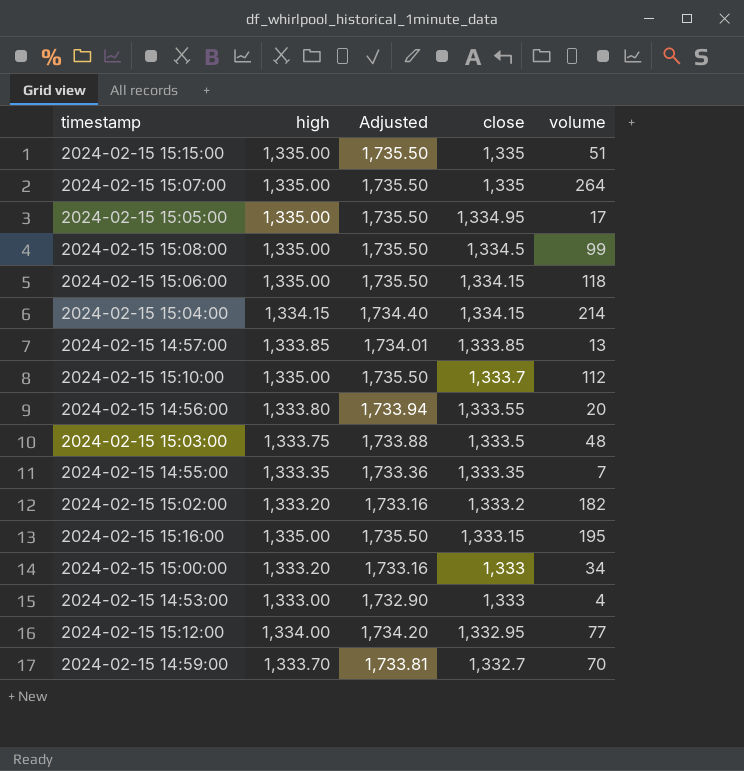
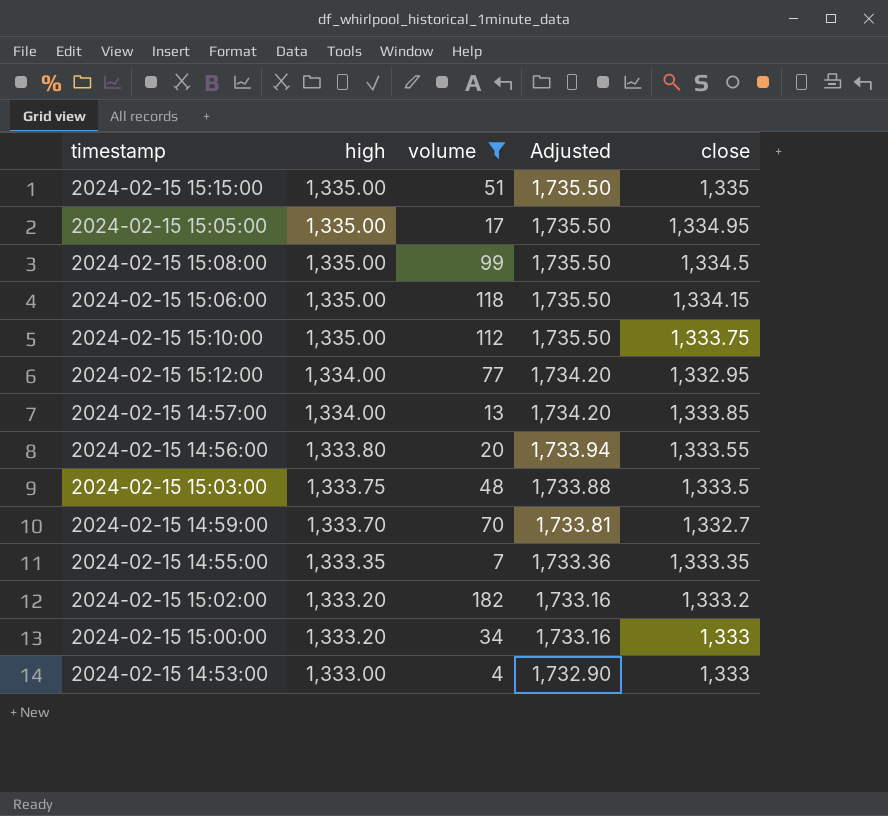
filter: none -> volume <= 182
row order: close descending -> high descending
column volume | position: 5 -> 3
2024-02-15 15:10:00 | close: 1,333.7 -> 1,333.75
2024-02-15 14:57:00 | high: 1,333.85 -> 1,334.00
2024-02-15 14:57:00 | Adjusted: 1,734.01 -> 1,734.20

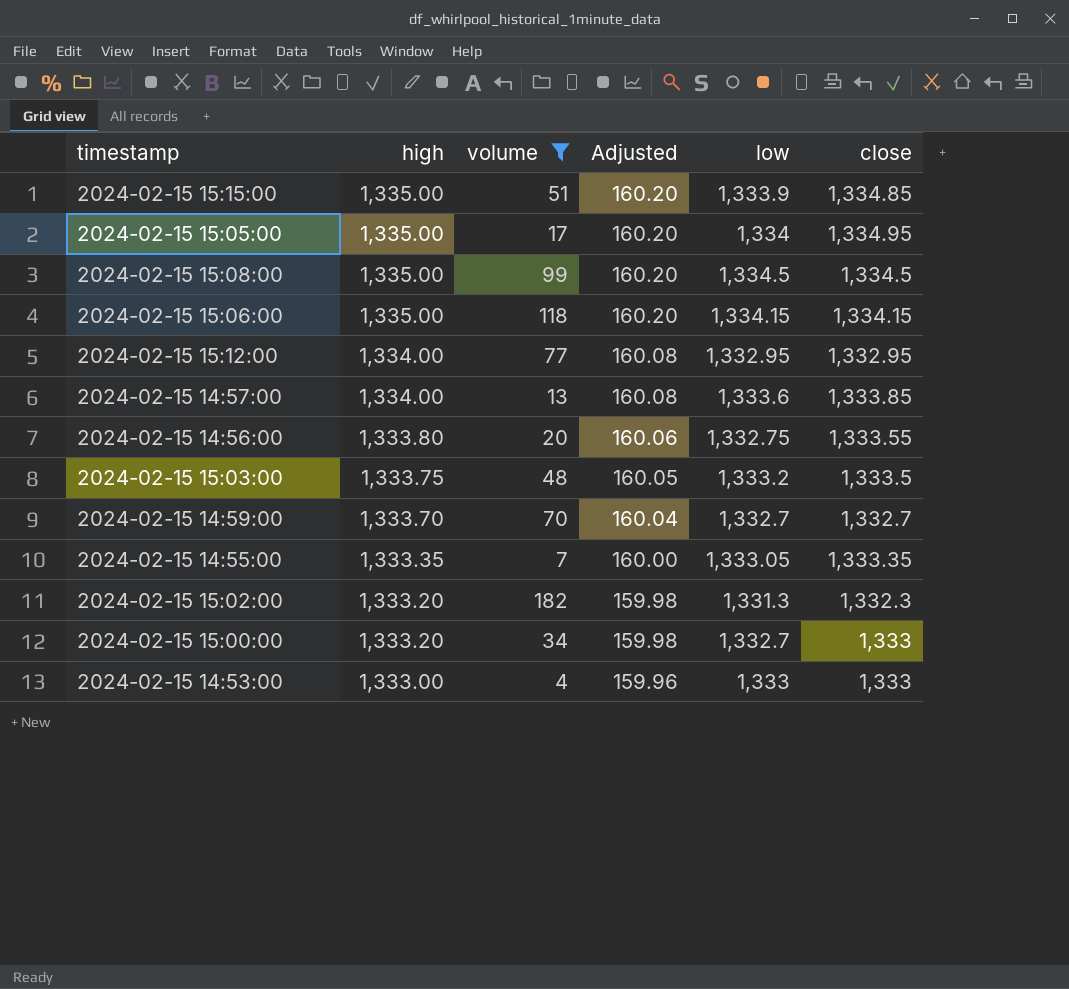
column Adjusted | formula: [high] * 1.3 -> [high] * 0.12
column low | position: none -> 5
row 2024-02-15 15:10:00: 1,335.00 | 112 | 1,735.50 | 1,333.75 -> none
2024-02-15 15:15:00 | close: 1,335 -> 1,334.85
2024-02-15 15:02:00 | close: 1,333.2 -> 1,332.3

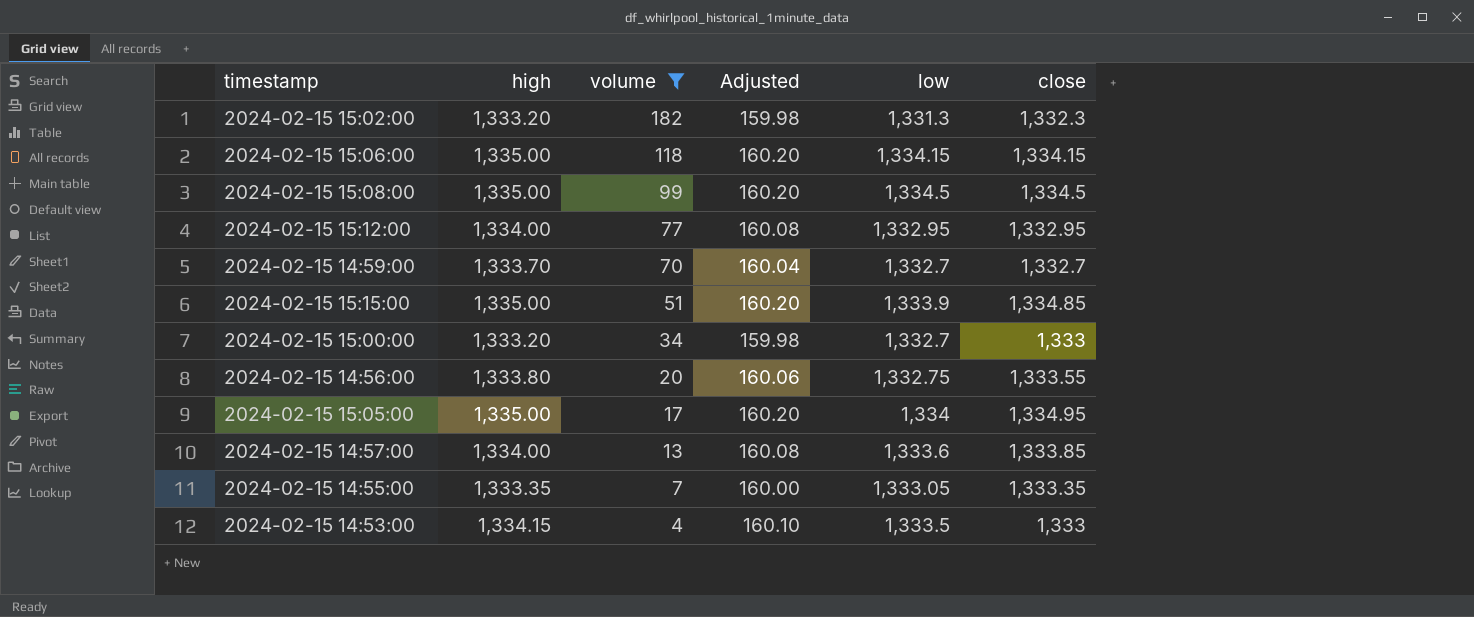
row order: high descending -> volume descending
row 2024-02-15 15:03:00: 1,333.75 | 48 | 160.05 | 1,333.2 | 1,333.5 -> none
2024-02-15 14:53:00 | high: 1,333.00 -> 1,334.15
2024-02-15 14:53:00 | Adjusted: 159.96 -> 160.10
2024-02-15 14:53:00 | low: 1,333 -> 1,333.5

